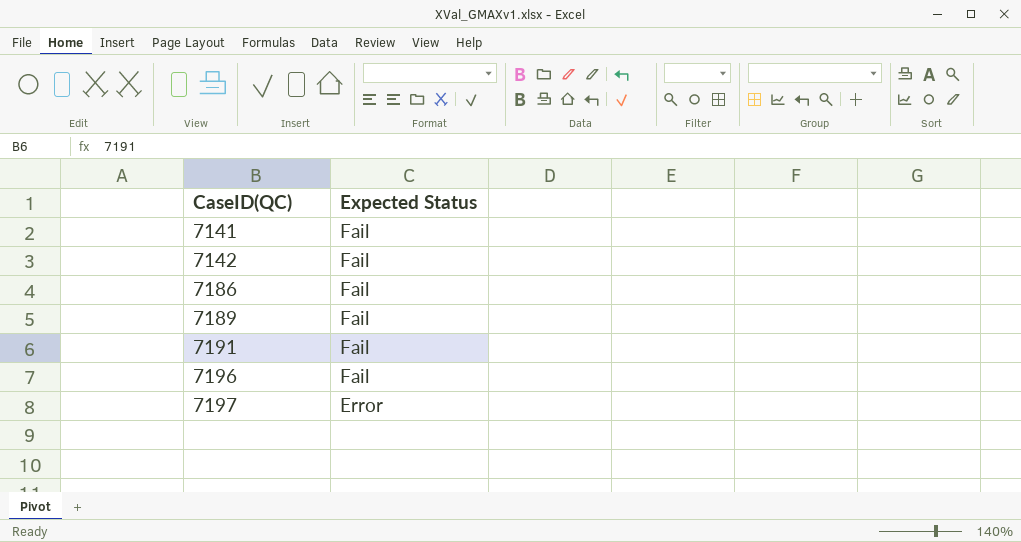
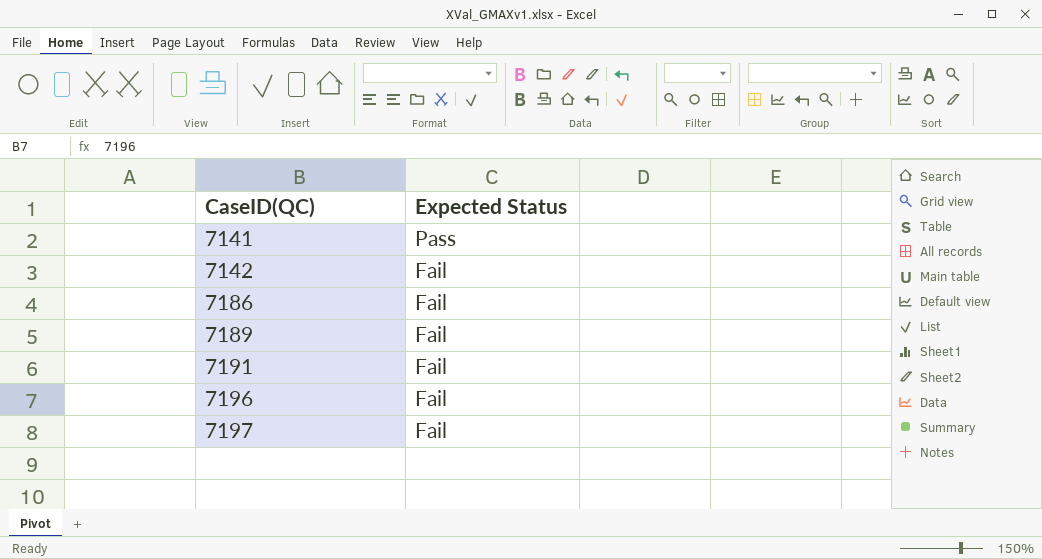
7141 | Expected Status: Fail -> Pass
7197 | Expected Status: Error -> Fail

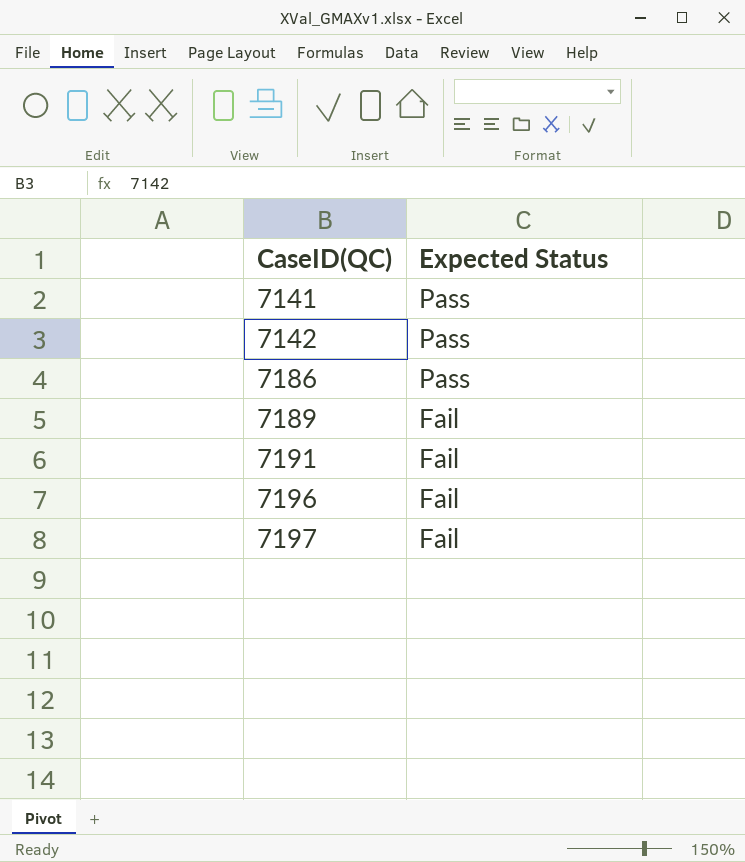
7142 | Expected Status: Fail -> Pass
7186 | Expected Status: Fail -> Pass

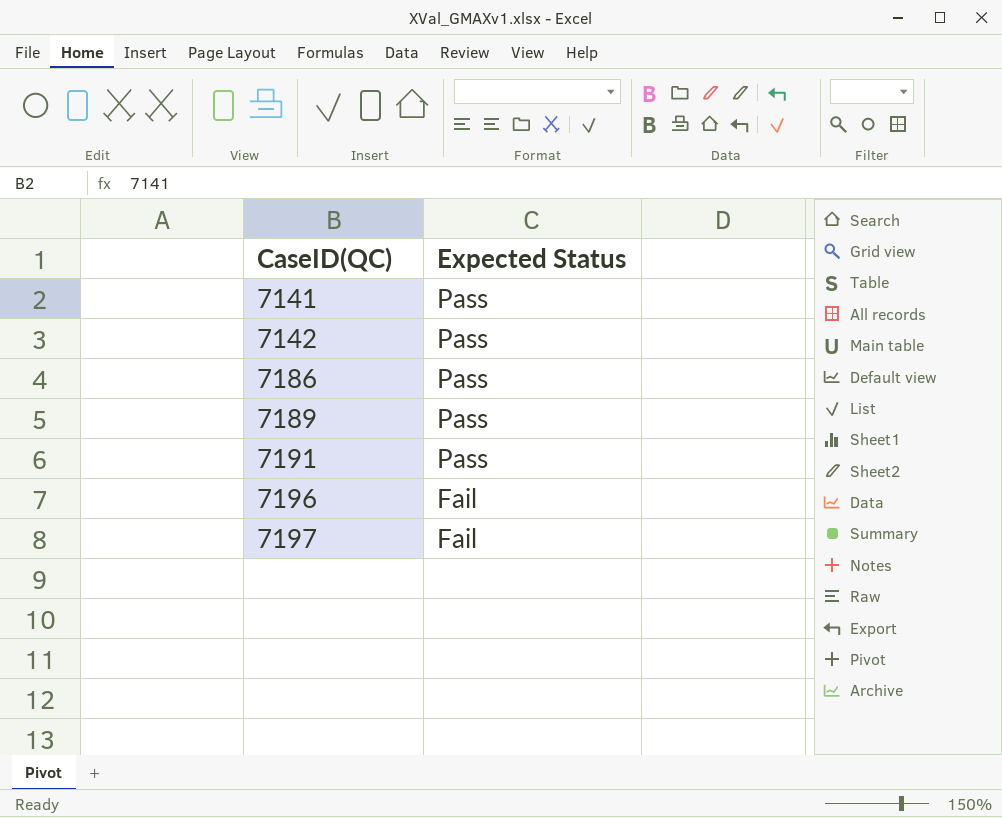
7189 | Expected Status: Fail -> Pass
7191 | Expected Status: Fail -> Pass

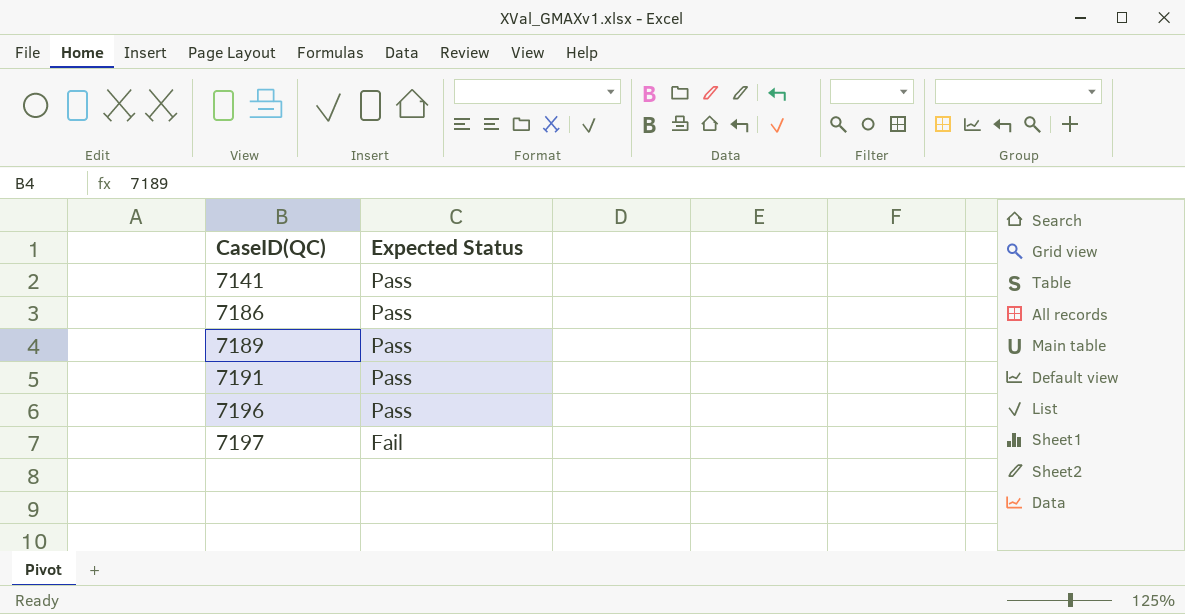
row 7142: Pass -> none
7196 | Expected Status: Fail -> Pass

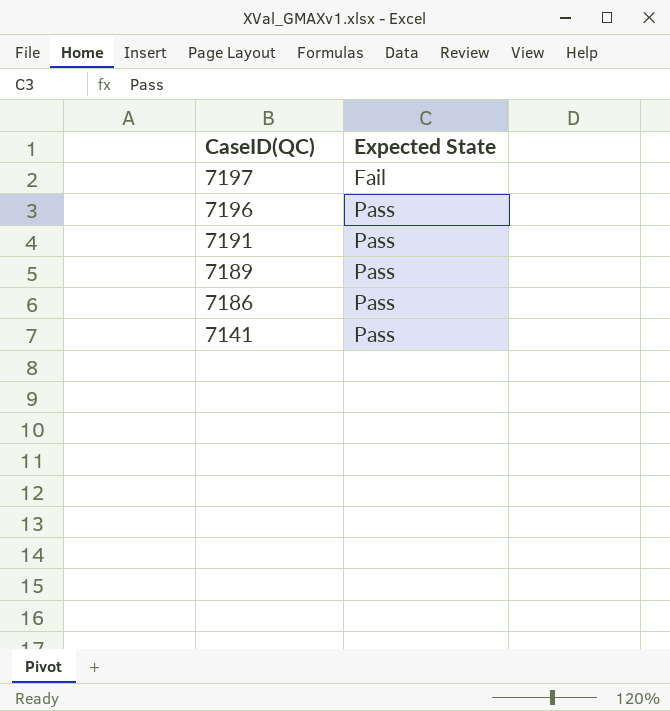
row order: CaseID(QC) ascending -> CaseID(QC) descending
column name: Expected Status -> Expected State

